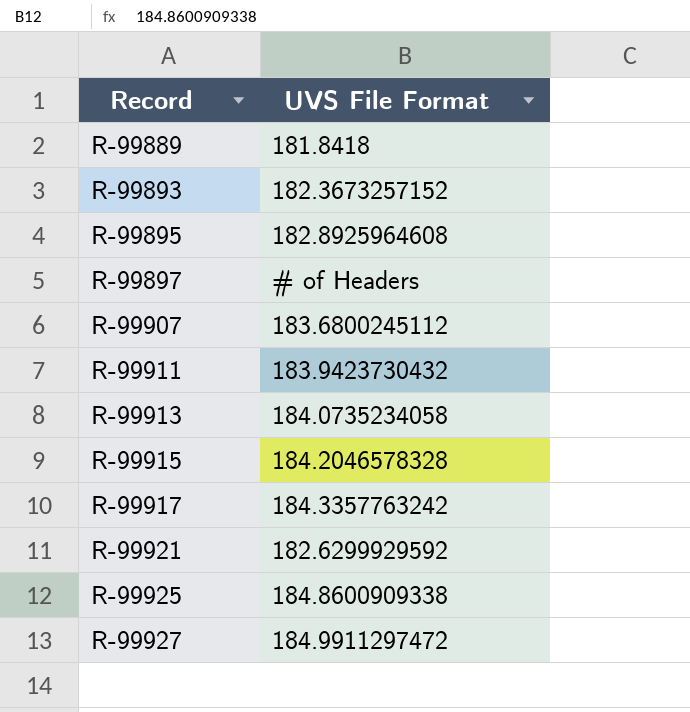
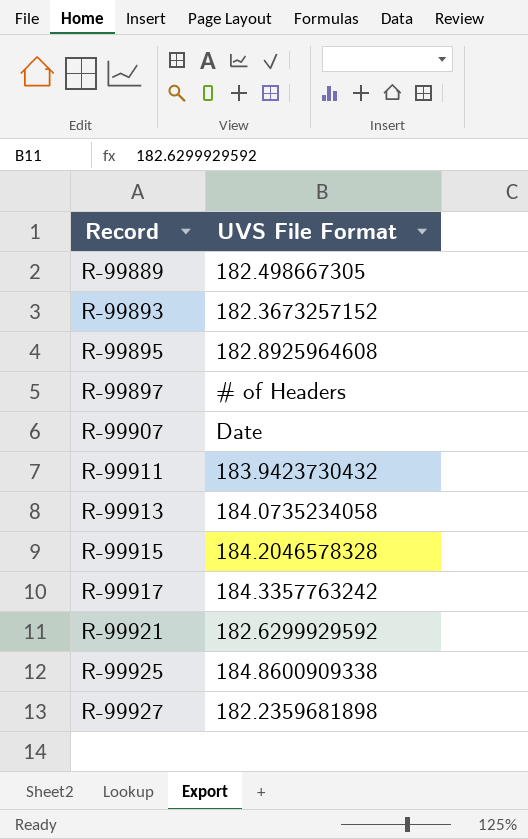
R-99889 | UVS File Format: 181.8418 -> 182.498667305
R-99907 | UVS File Format: 183.6800245112 -> Date
R-99927 | UVS File Format: 184.9911297472 -> 182.2359681898

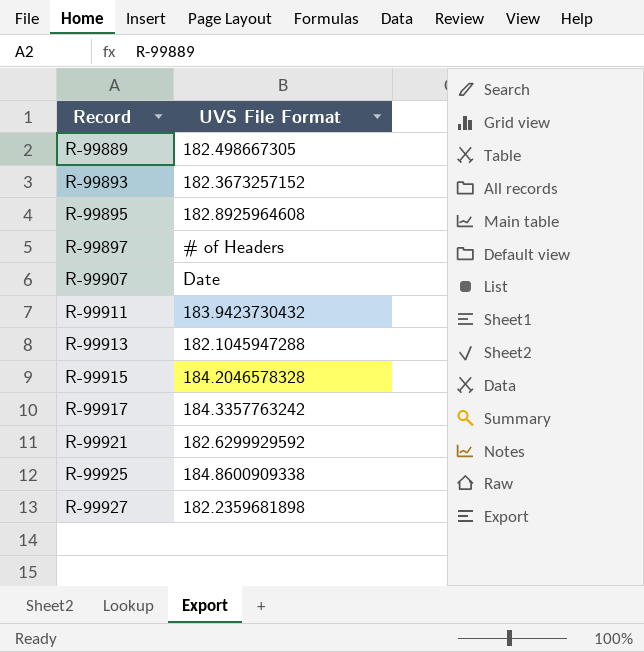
R-99913 | UVS File Format: 184.0735234058 -> 182.1045947288

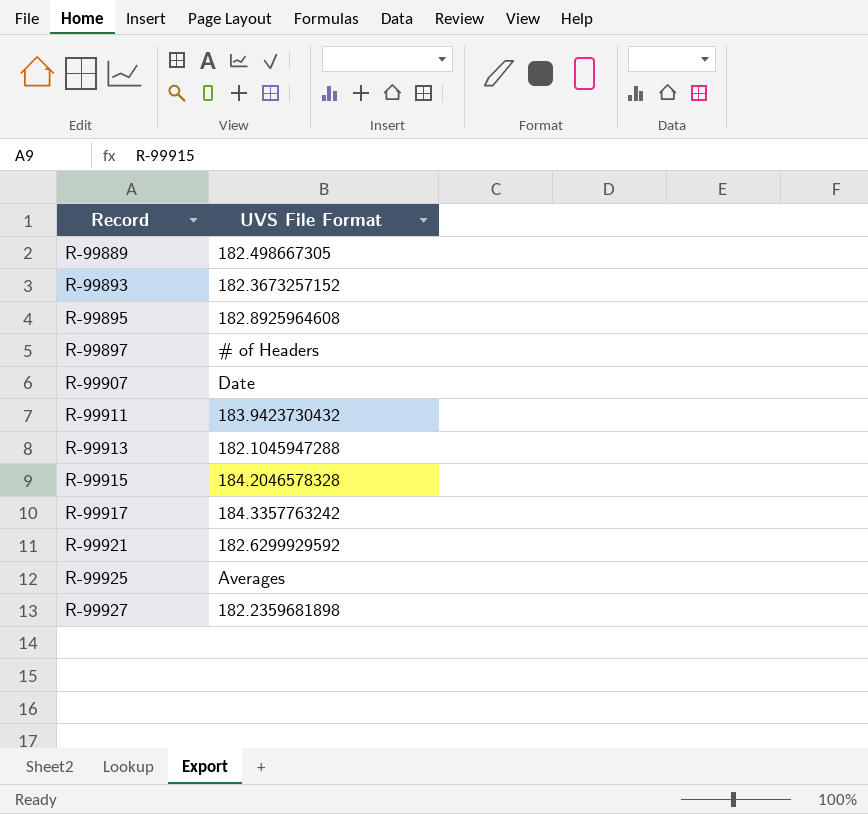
R-99925 | UVS File Format: 184.8600909338 -> Averages

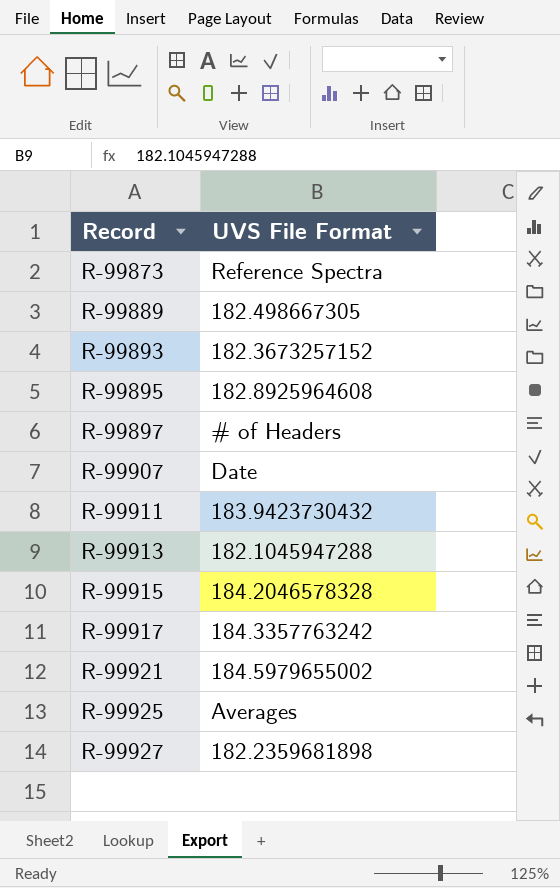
row R-99873: none -> Reference Spectra
R-99921 | UVS File Format: 182.6299929592 -> 184.5979655002

